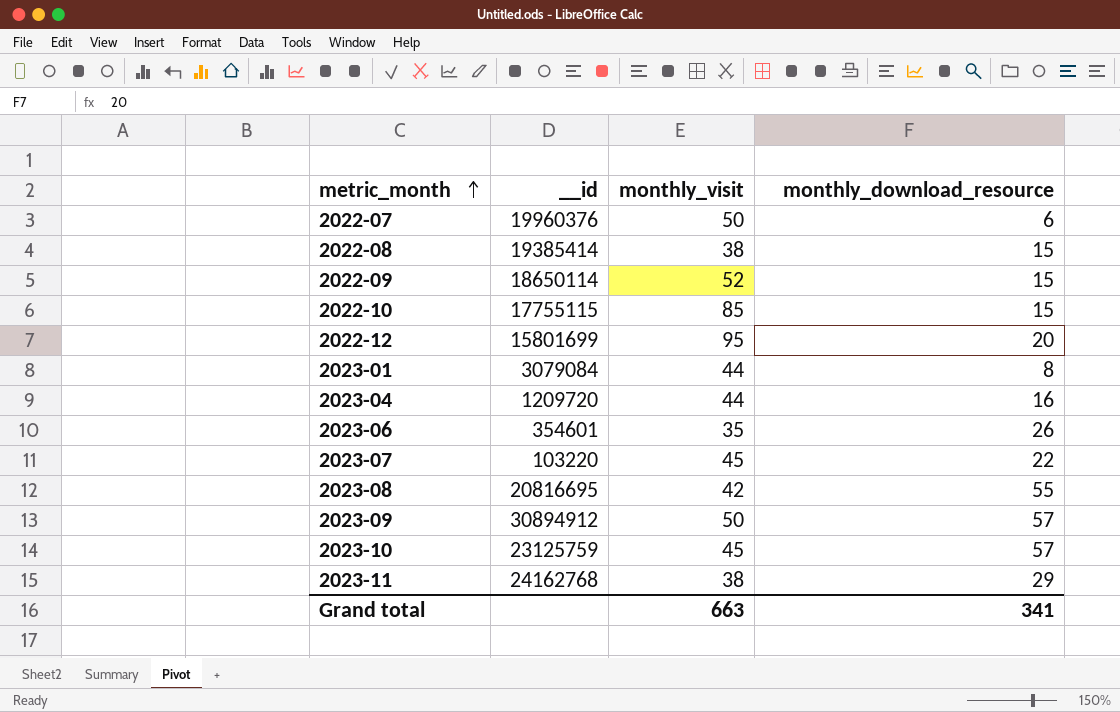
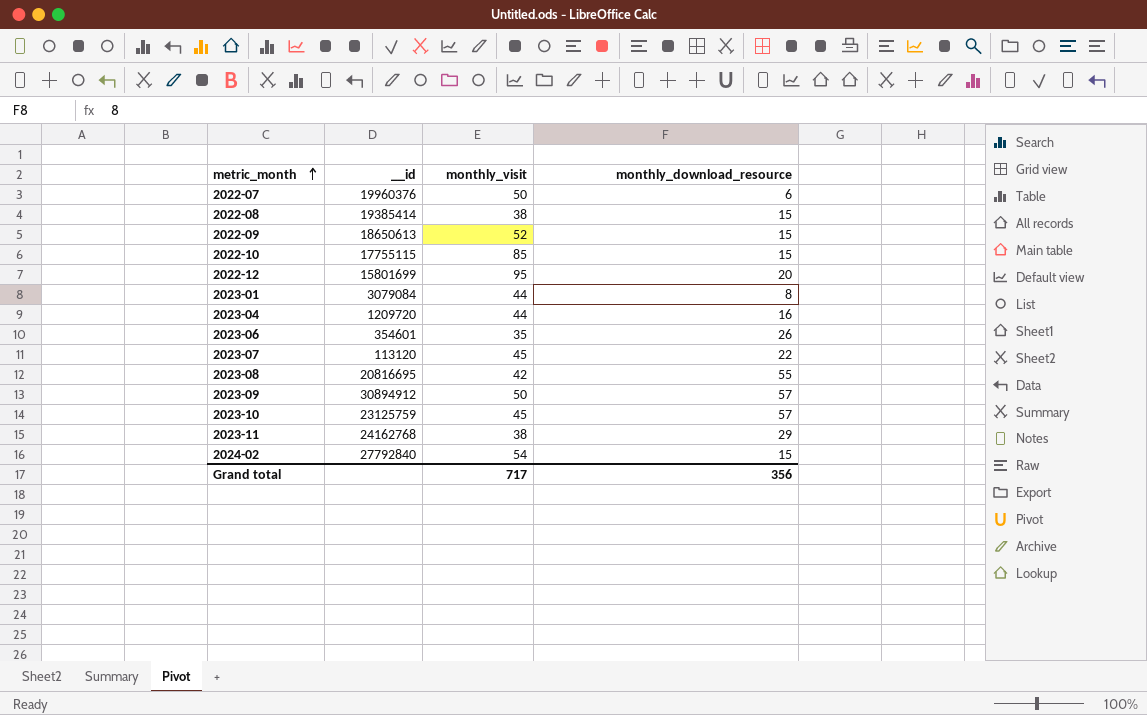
2022-09 | __id: 18650114 -> 18650613
2023-07 | __id: 103220 -> 113120
row 2024-02: none -> 27792840 | 54 | 15
Grand total | monthly_visit: 663 -> 717
Grand total | monthly_download_resource: 341 -> 356

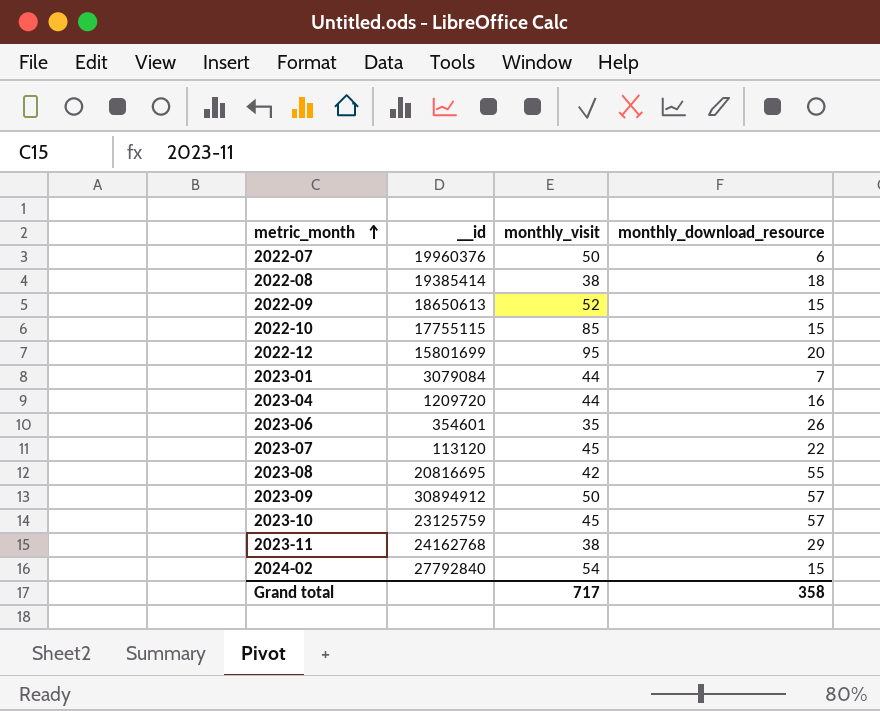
2022-08 | monthly_download_resource: 15 -> 18
2023-01 | monthly_download_resource: 8 -> 7
Grand total | monthly_download_resource: 356 -> 358

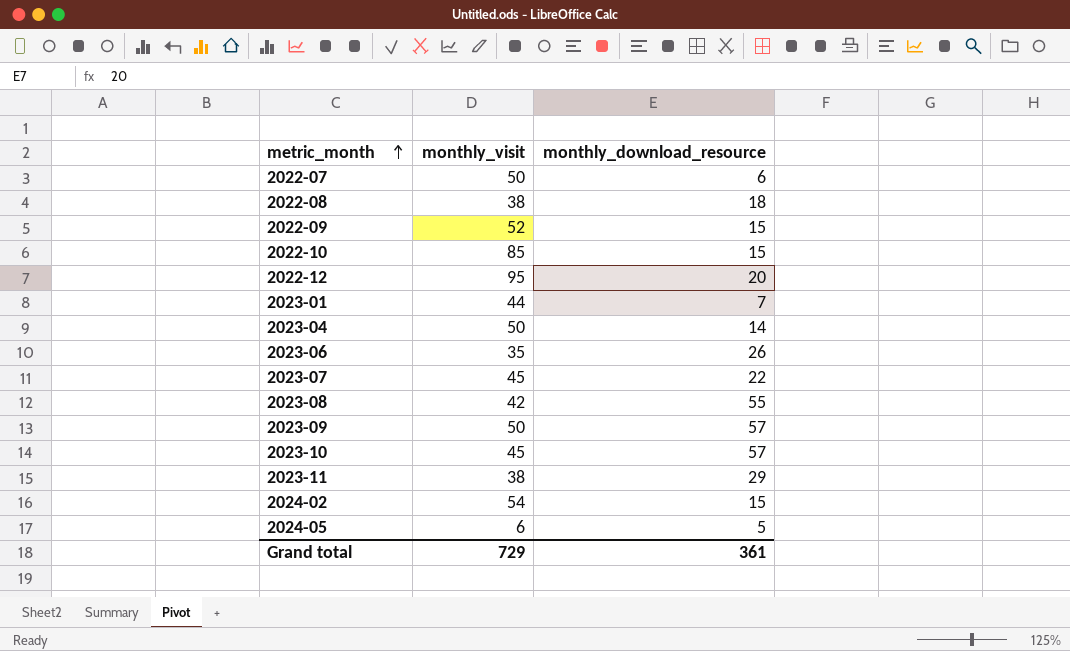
column __id | position: 2 -> none
2023-04 | monthly_visit: 44 -> 50
2023-04 | monthly_download_resource: 16 -> 14
row 2024-05: none -> 6 | 5
Grand total | monthly_visit: 717 -> 729
Grand total | monthly_download_resource: 358 -> 361

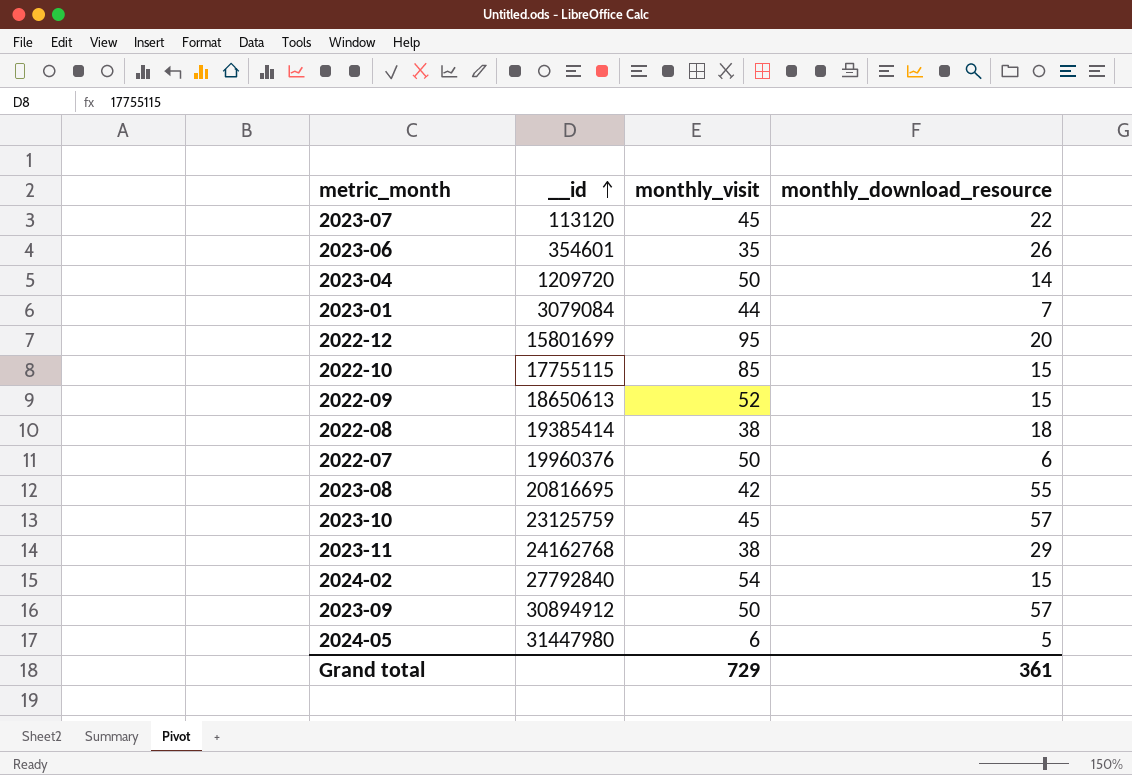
row order: metric_month ascending -> __id ascending
column __id | position: none -> 2

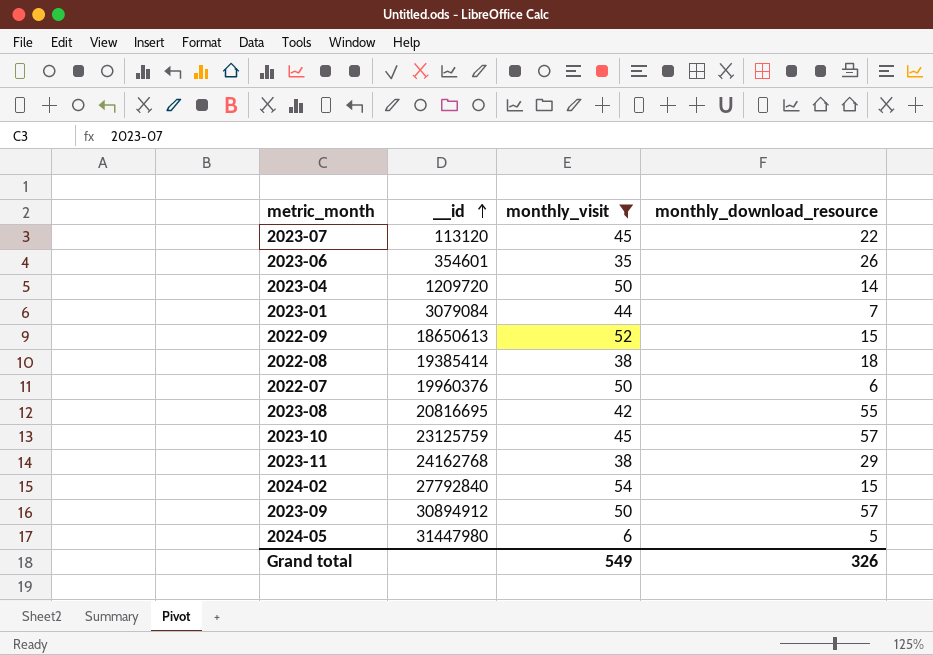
filter: none -> monthly_visit <= 54
Grand total | monthly_visit: 729 -> 549
Grand total | monthly_download_resource: 361 -> 326

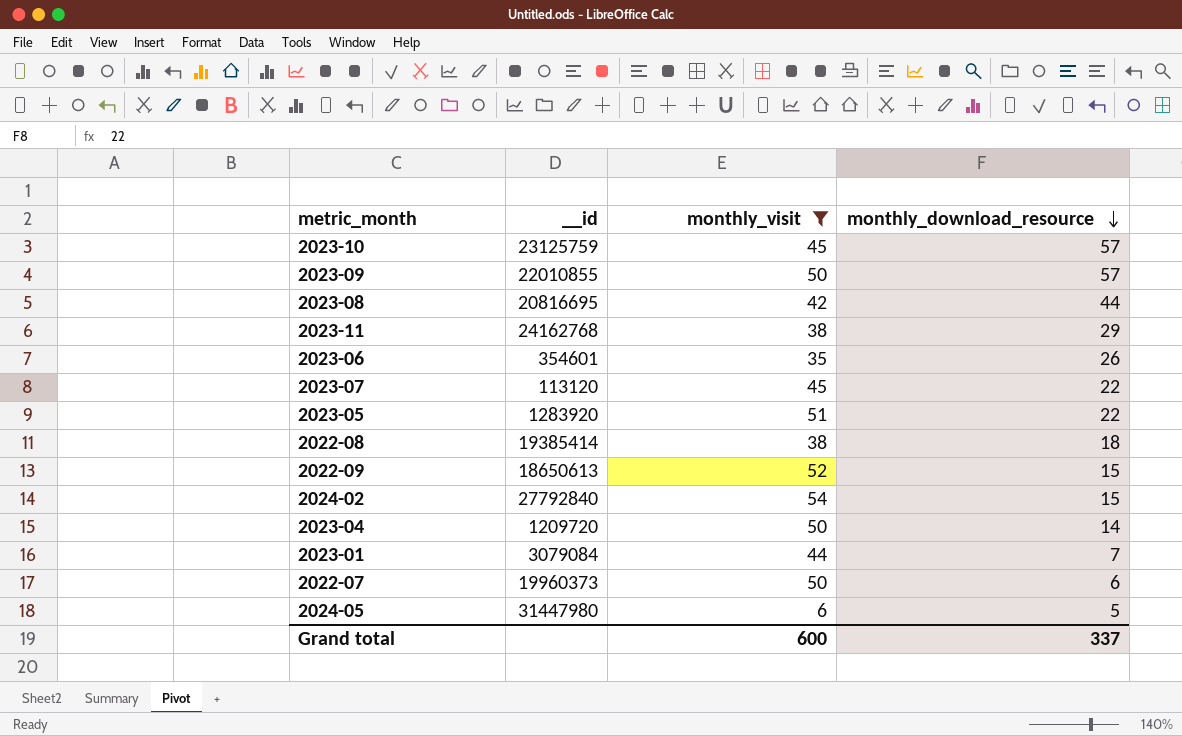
row order: __id ascending -> monthly_download_resource descending
2023-09 | __id: 30894912 -> 22010855
2023-08 | monthly_download_resource: 55 -> 44
row 2023-05: none -> 1283920 | 51 | 22
2022-07 | __id: 19960376 -> 19960373
Grand total | monthly_visit: 549 -> 600
Grand total | monthly_download_resource: 326 -> 337

